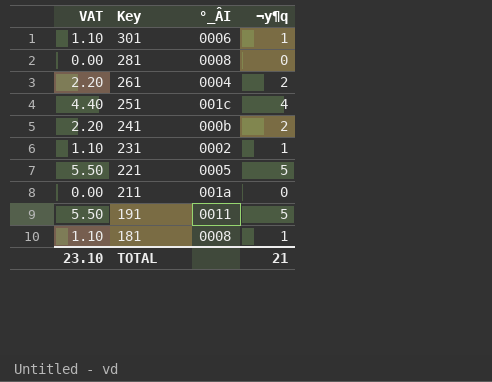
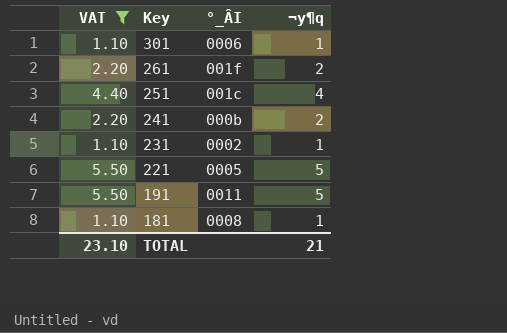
filter: none -> VAT != 0.00
261 | °_ÂI: 0004 -> 001f

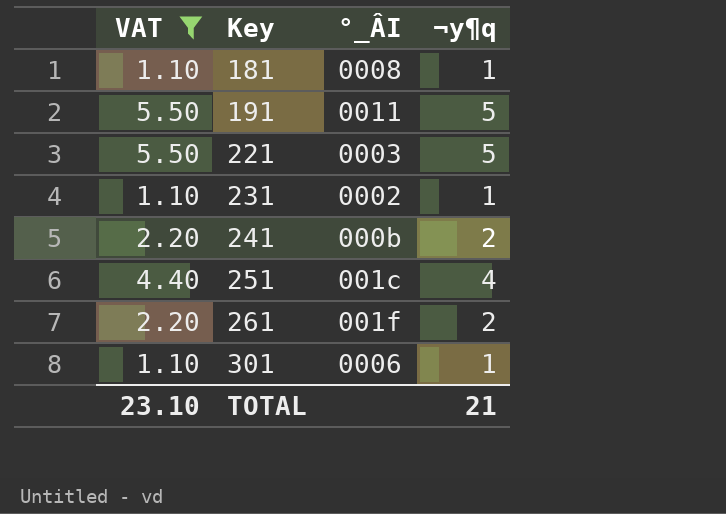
row order: Key descending -> Key ascending
221 | °_ÂI: 0005 -> 0003

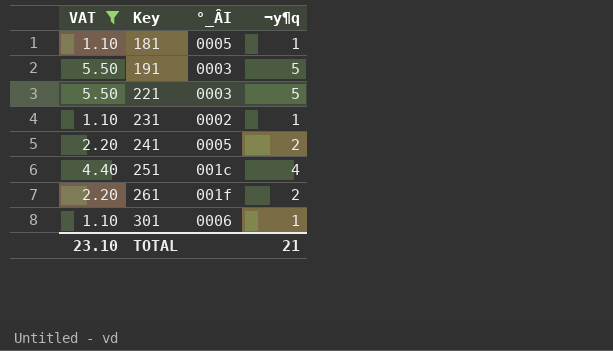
181 | °_ÂI: 0008 -> 0005
191 | °_ÂI: 0011 -> 0003
241 | °_ÂI: 000b -> 0005

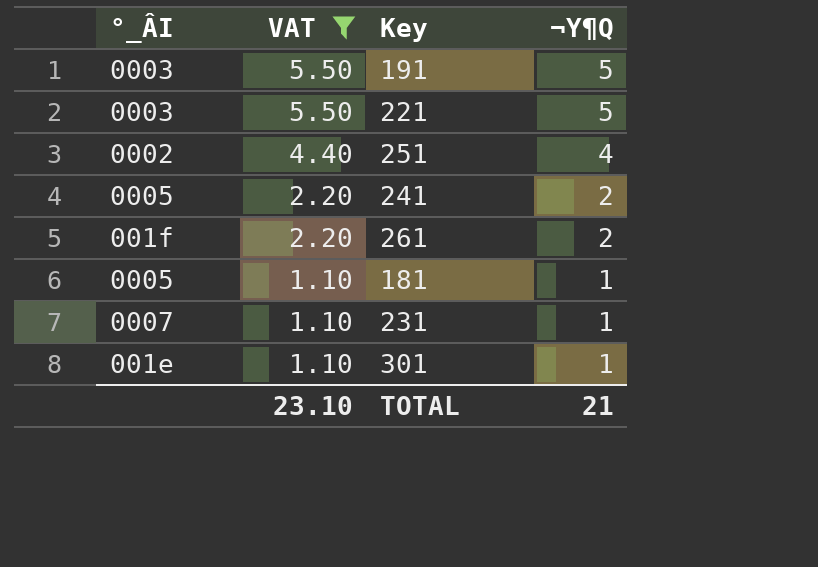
row order: Key ascending -> VAT descending
column °_ÂI | position: 3 -> 1
column name: ¬y¶q -> ¬Y¶Q
251 | °_ÂI: 001c -> 0002
231 | °_ÂI: 0002 -> 0007
301 | °_ÂI: 0006 -> 001e

